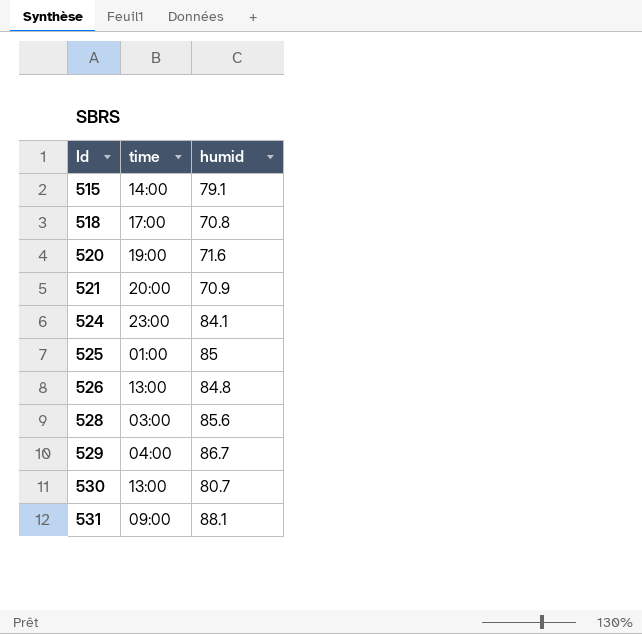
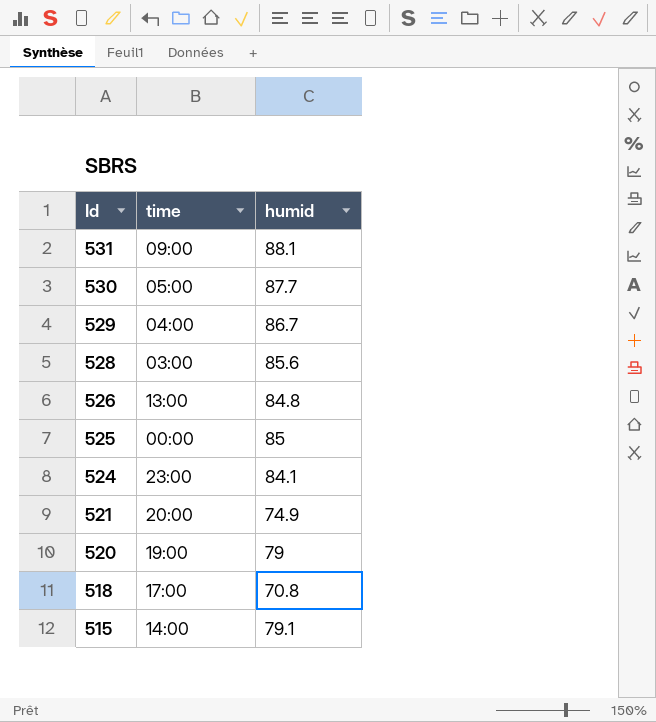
row order: Id ascending -> Id descending
530 | time: 13:00 -> 05:00
530 | humid: 80.7 -> 87.7
525 | time: 01:00 -> 00:00
521 | humid: 70.9 -> 74.9
520 | humid: 71.6 -> 79

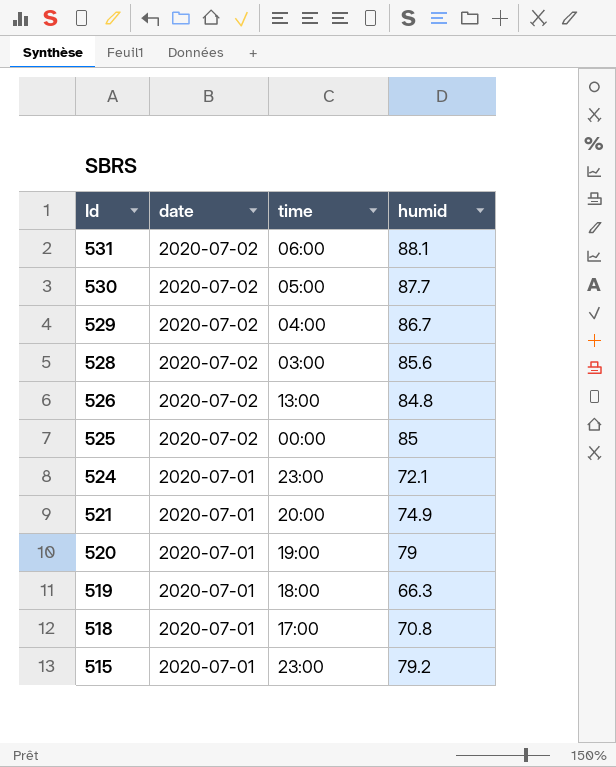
column date | position: none -> 2
531 | time: 09:00 -> 06:00
524 | humid: 84.1 -> 72.1
row 519: none -> 2020-07-01 | 18:00 | 66.3
515 | time: 14:00 -> 23:00
515 | humid: 79.1 -> 79.2

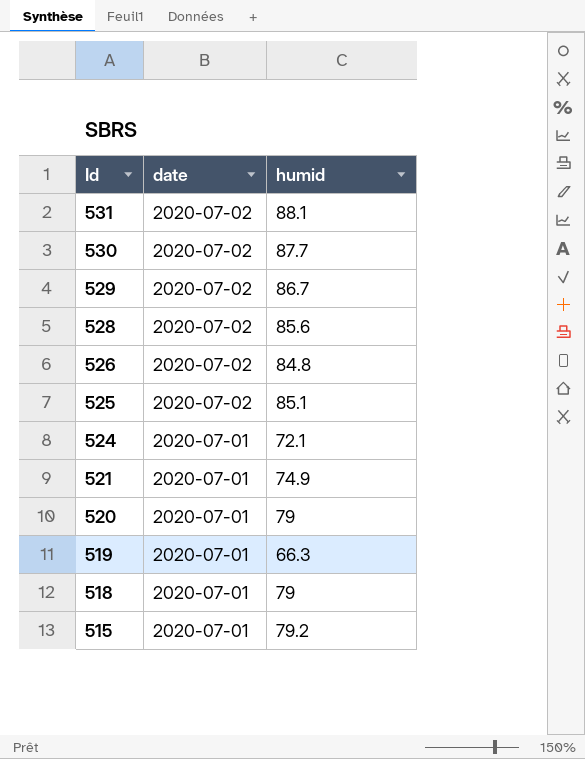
column time | position: 3 -> none
525 | humid: 85 -> 85.1
518 | humid: 70.8 -> 79

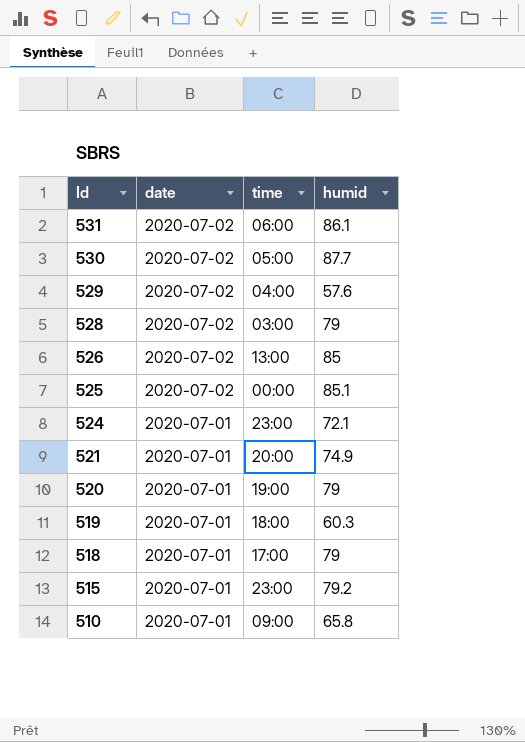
column time | position: none -> 3
531 | humid: 88.1 -> 86.1
529 | humid: 86.7 -> 57.6
528 | humid: 85.6 -> 79
526 | humid: 84.8 -> 85
519 | humid: 66.3 -> 60.3
row 510: none -> 2020-07-01 | 09:00 | 65.8

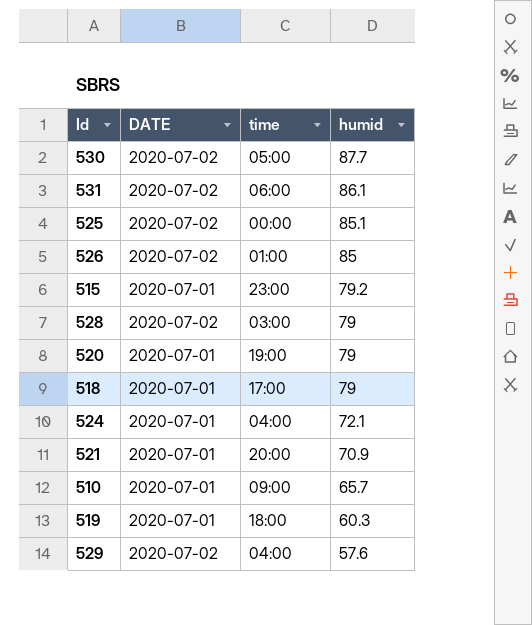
row order: Id descending -> humid descending
column name: date -> DATE
526 | time: 13:00 -> 01:00
524 | time: 23:00 -> 04:00
521 | humid: 74.9 -> 70.9
510 | humid: 65.8 -> 65.7

